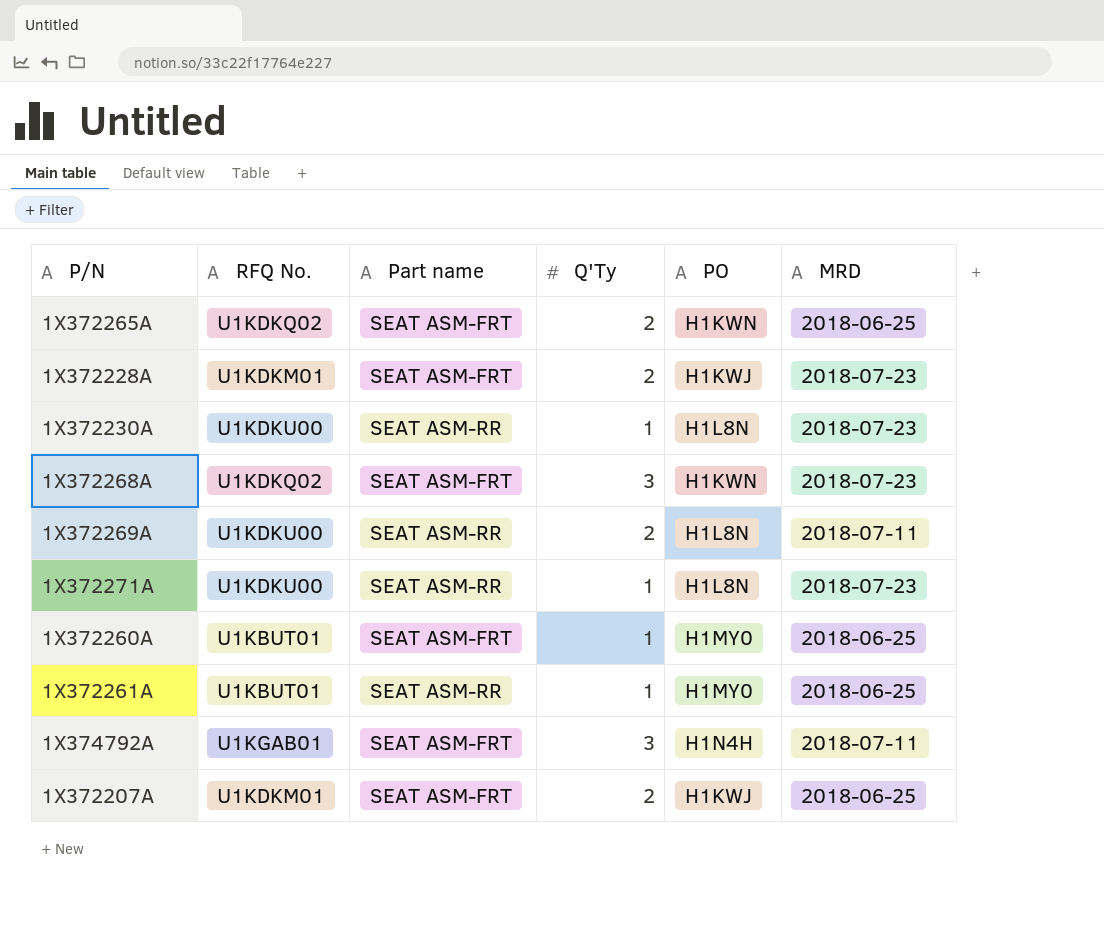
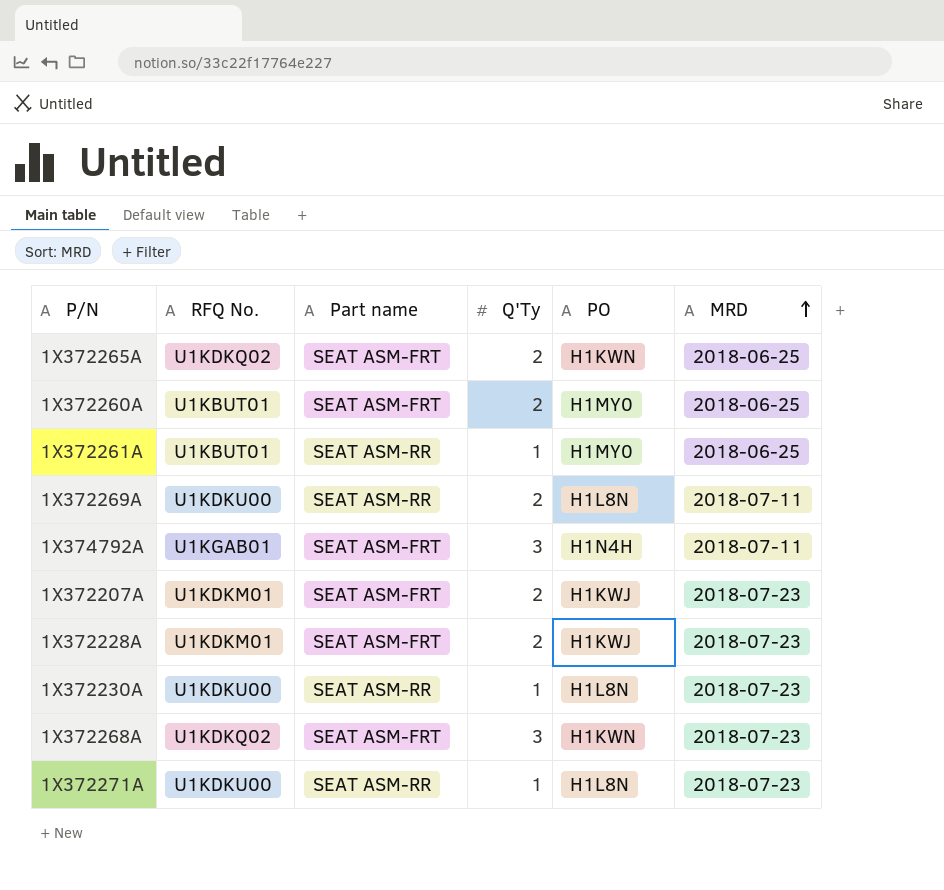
row order: none -> MRD ascending
1X372260A | Q'Ty: 1 -> 2
1X372207A | MRD: 2018-06-25 -> 2018-07-23

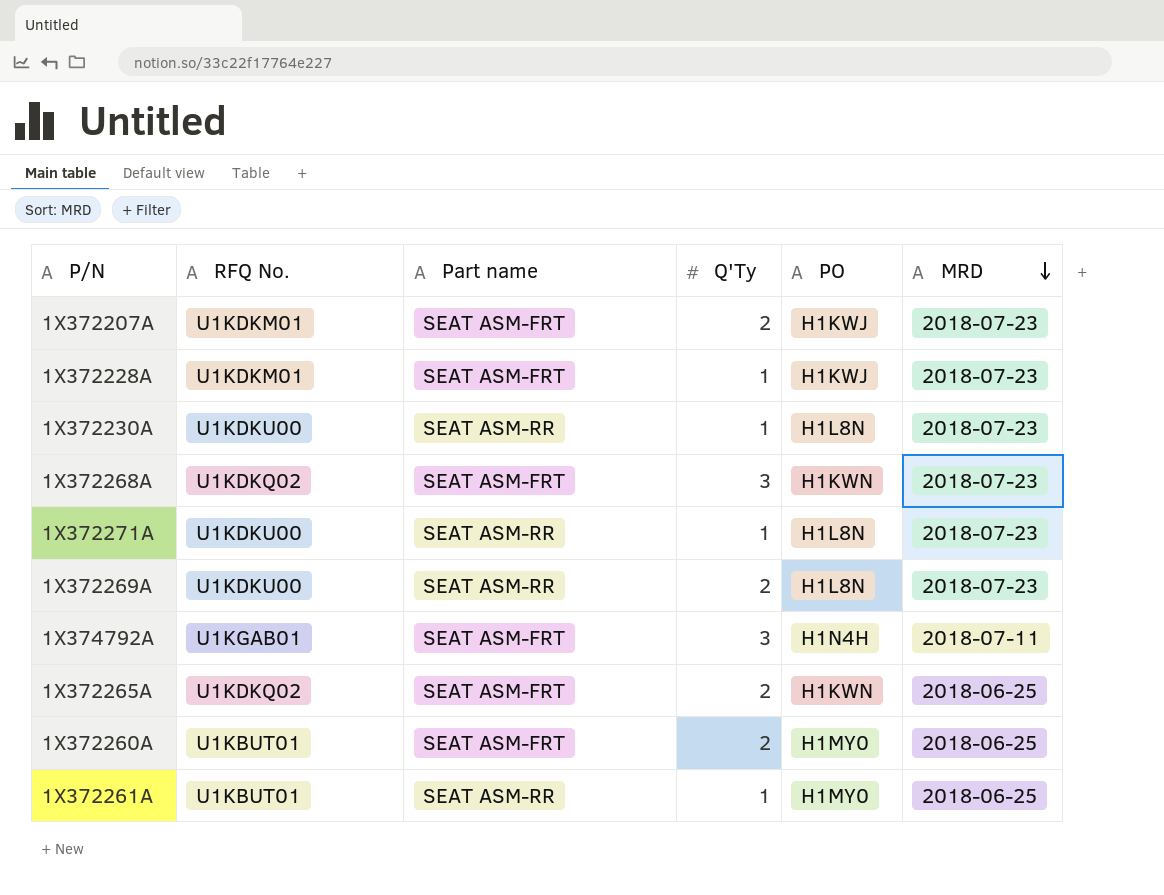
row order: MRD ascending -> MRD descending
1X372228A | Q'Ty: 2 -> 1
1X372269A | MRD: 2018-07-11 -> 2018-07-23

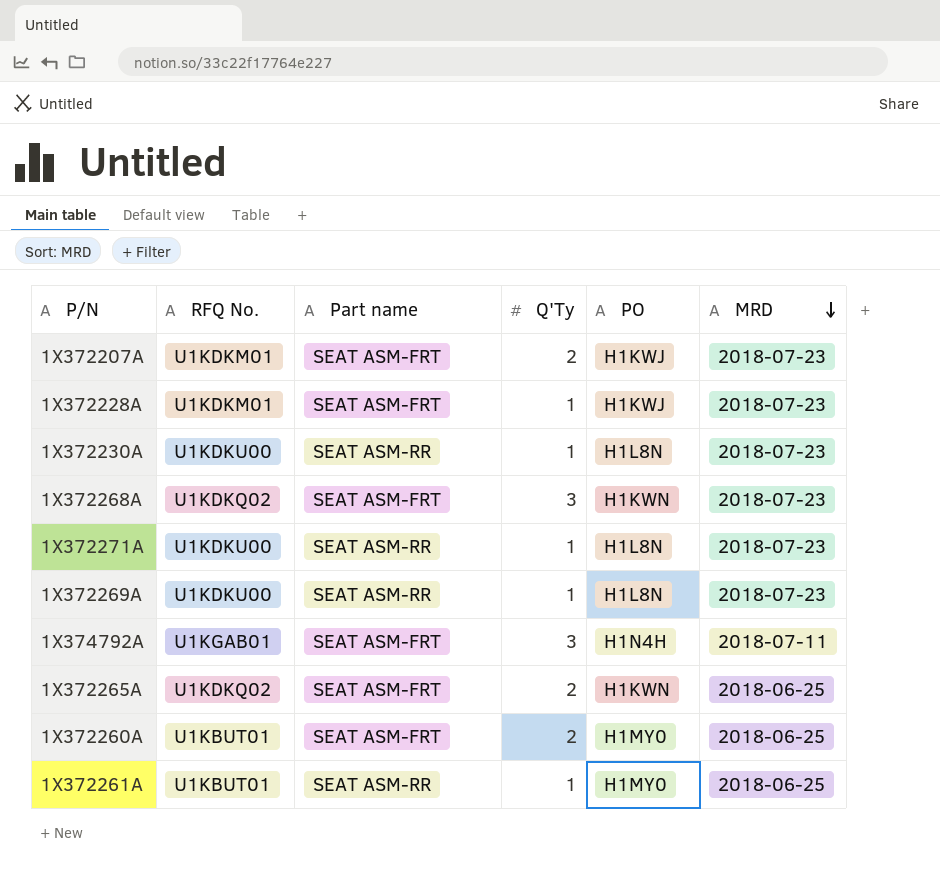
1X372269A | Q'Ty: 2 -> 1

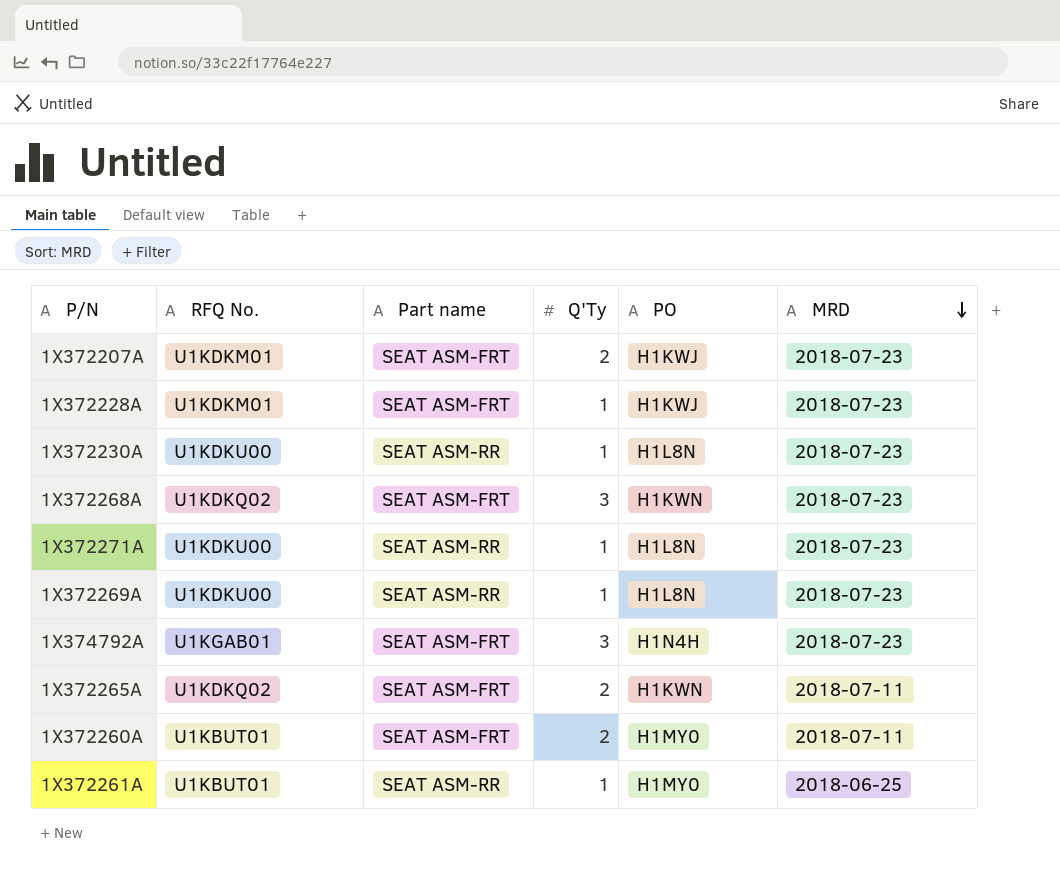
1X374792A | MRD: 2018-07-11 -> 2018-07-23
1X372265A | MRD: 2018-06-25 -> 2018-07-11
1X372260A | MRD: 2018-06-25 -> 2018-07-11

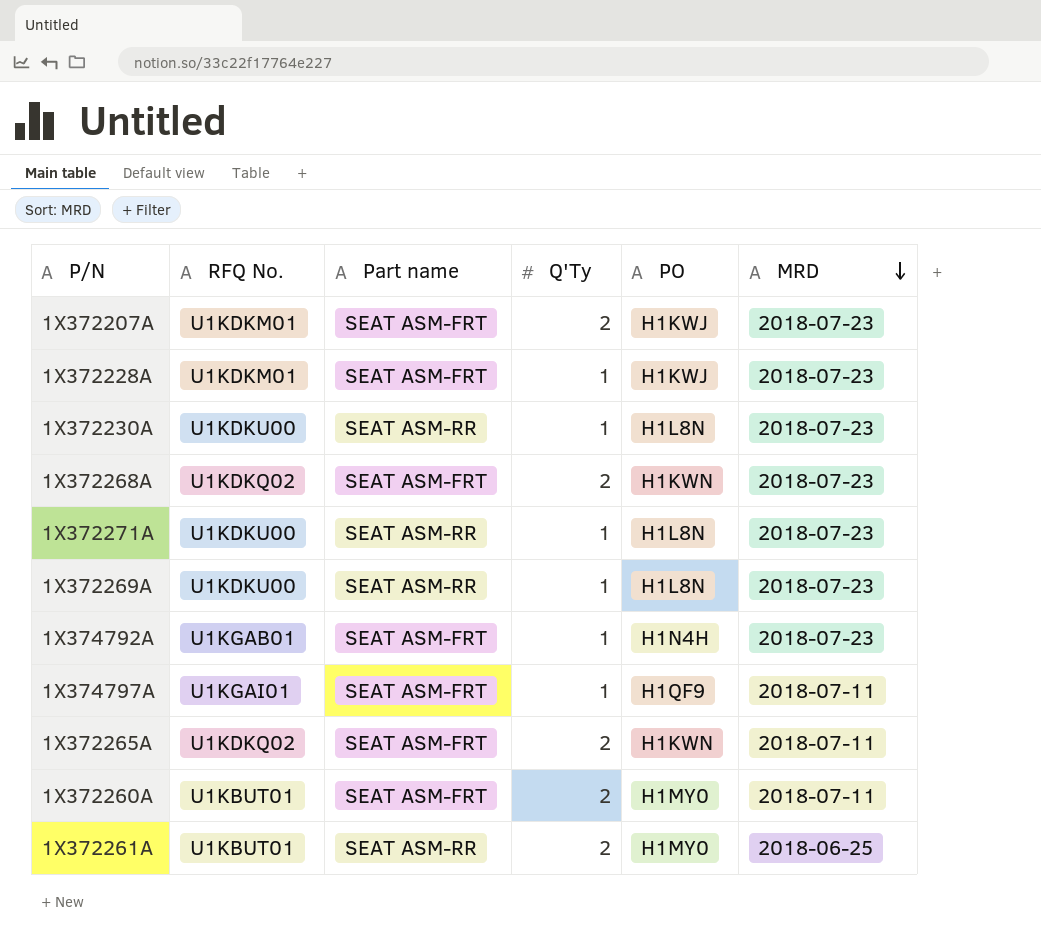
1X372268A | Q'Ty: 3 -> 2
1X374792A | Q'Ty: 3 -> 1
row 1X374797A: none -> U1KGAI01 | SEAT ASM-FRT | 1 | H1QF9 | 2018-07-11
1X372261A | Q'Ty: 1 -> 2

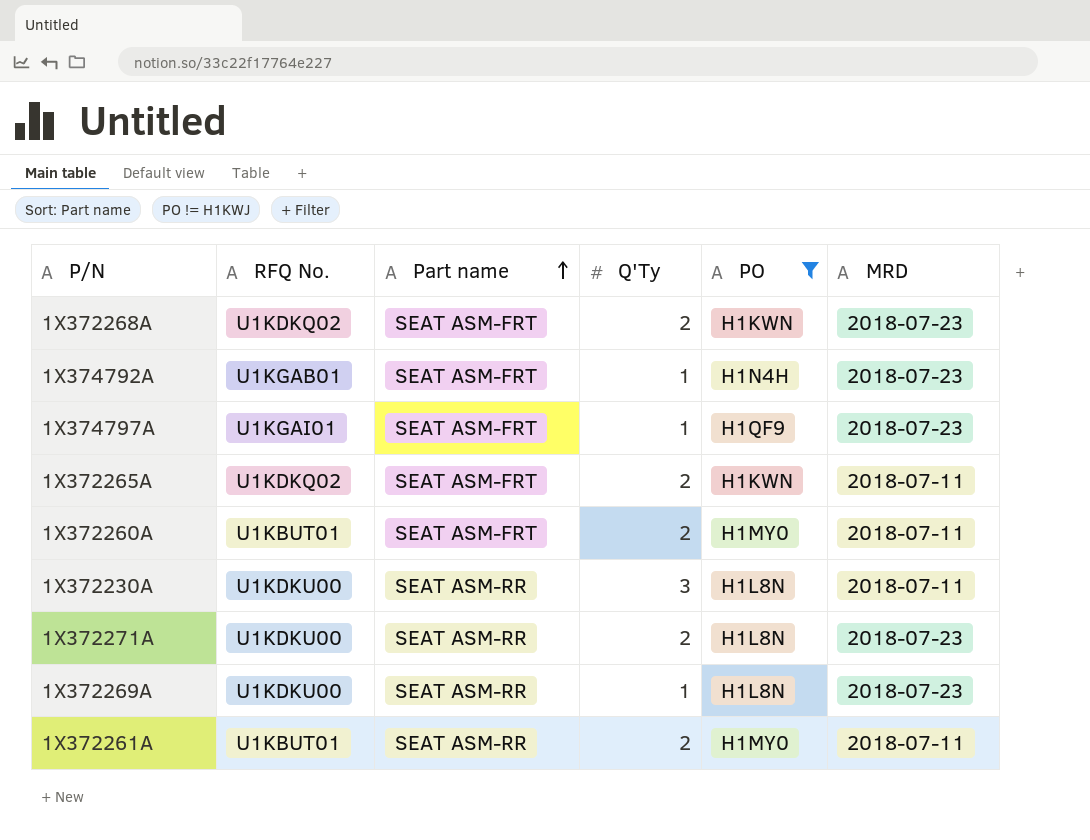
filter: none -> PO != H1KWJ
row order: MRD descending -> Part name ascending
1X374797A | MRD: 2018-07-11 -> 2018-07-23
1X372230A | Q'Ty: 1 -> 3
1X372230A | MRD: 2018-07-23 -> 2018-07-11
1X372271A | Q'Ty: 1 -> 2
1X372261A | MRD: 2018-06-25 -> 2018-07-11

